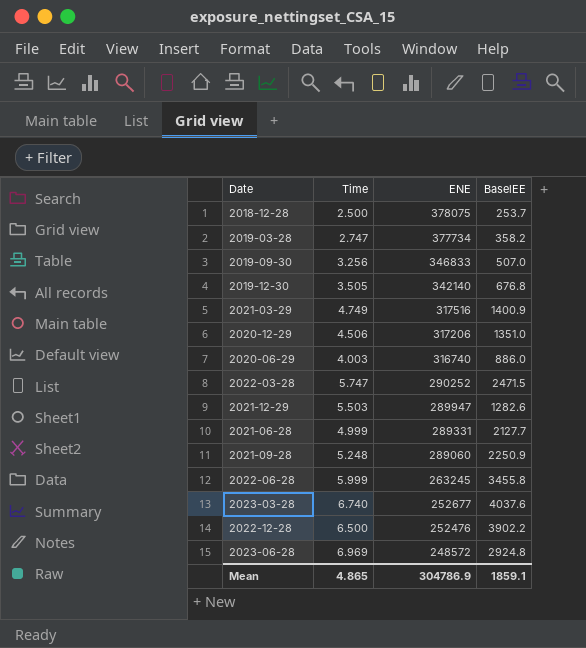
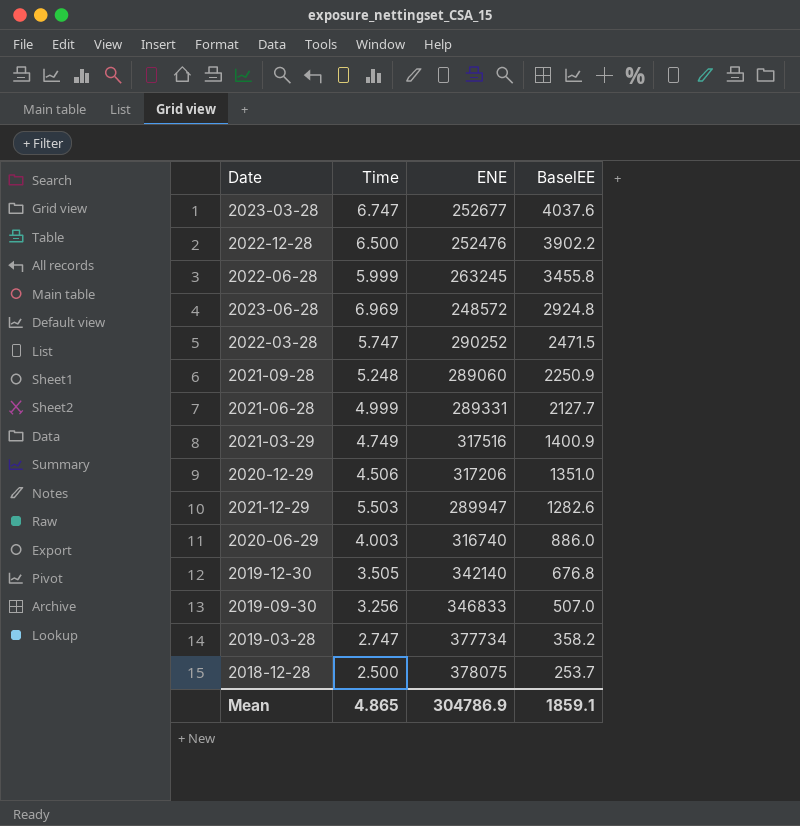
row order: ENE descending -> BaselEE descending
2023-03-28 | Time: 6.740 -> 6.747

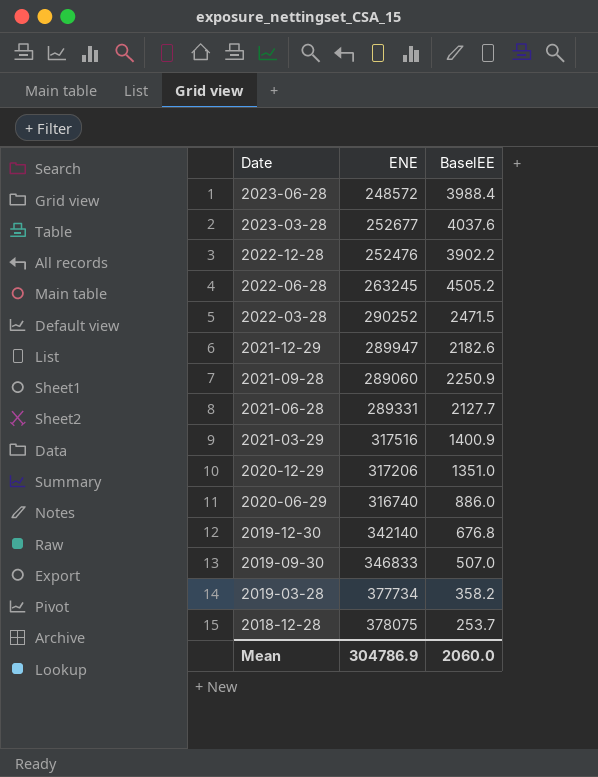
row order: BaselEE descending -> Date descending
column Time | position: 2 -> none
2023-06-28 | BaselEE: 2924.8 -> 3988.4
2022-06-28 | BaselEE: 3455.8 -> 4505.2
2021-12-29 | BaselEE: 1282.6 -> 2182.6
Mean | BaselEE: 1859.1 -> 2060.0

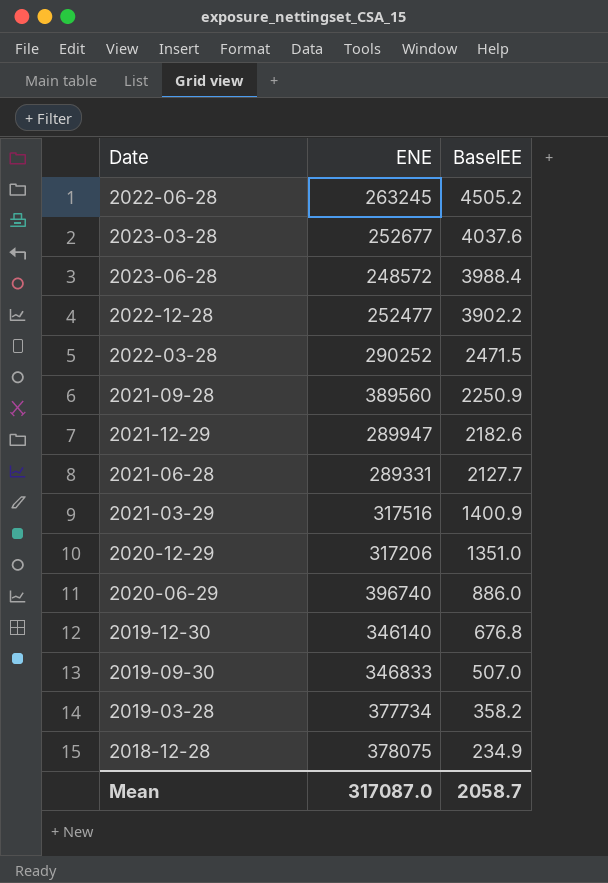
row order: Date descending -> BaselEE descending
2022-12-28 | ENE: 252476 -> 252477
2021-09-28 | ENE: 289060 -> 389560
2020-06-29 | ENE: 316740 -> 396740
2019-12-30 | ENE: 342140 -> 346140
2018-12-28 | BaselEE: 253.7 -> 234.9
Mean | ENE: 304786.9 -> 317087.0
Mean | BaselEE: 2060.0 -> 2058.7

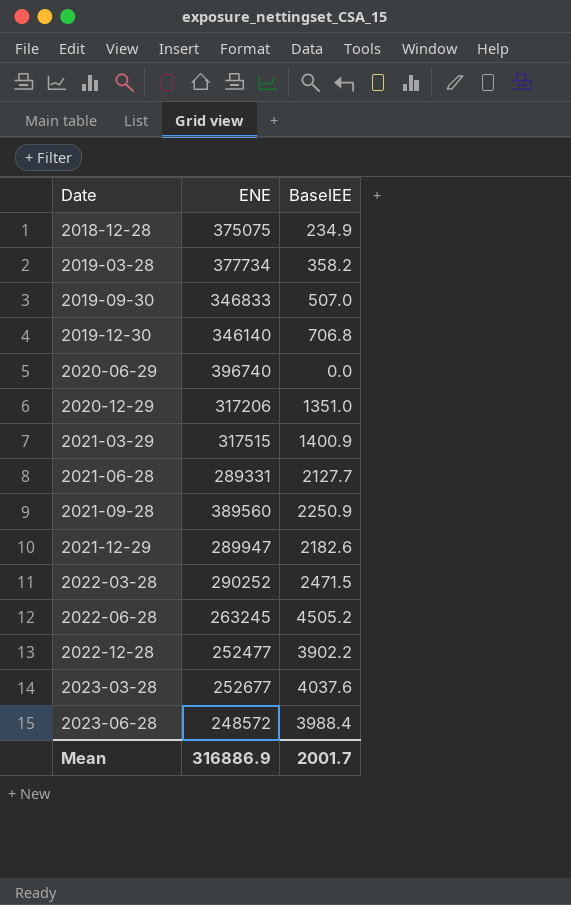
row order: BaselEE descending -> Date ascending
2018-12-28 | ENE: 378075 -> 375075
2019-12-30 | BaselEE: 676.8 -> 706.8
2020-06-29 | BaselEE: 886.0 -> 0.0
2021-03-29 | ENE: 317516 -> 317515
Mean | ENE: 317087.0 -> 316886.9
Mean | BaselEE: 2058.7 -> 2001.7

